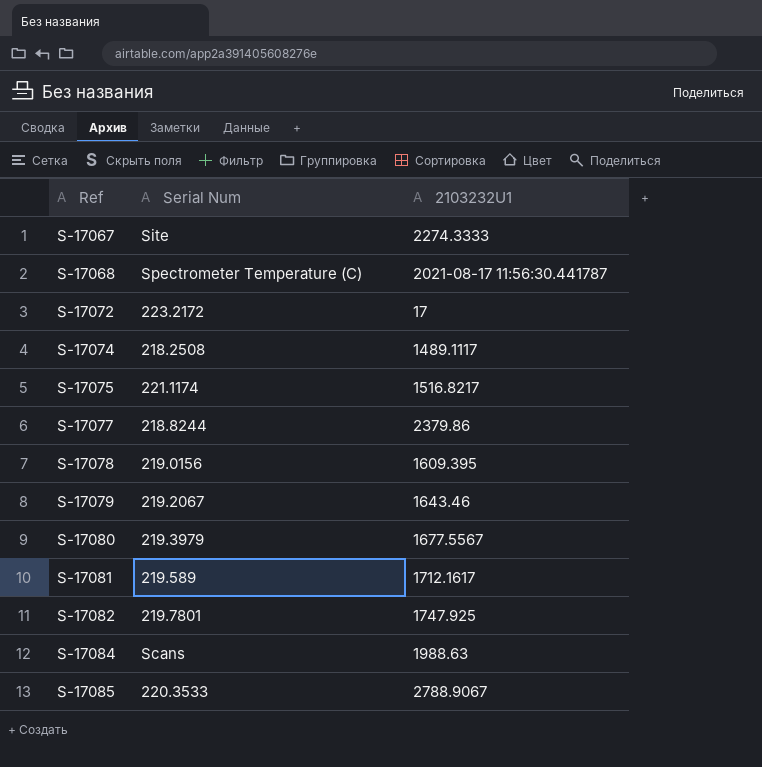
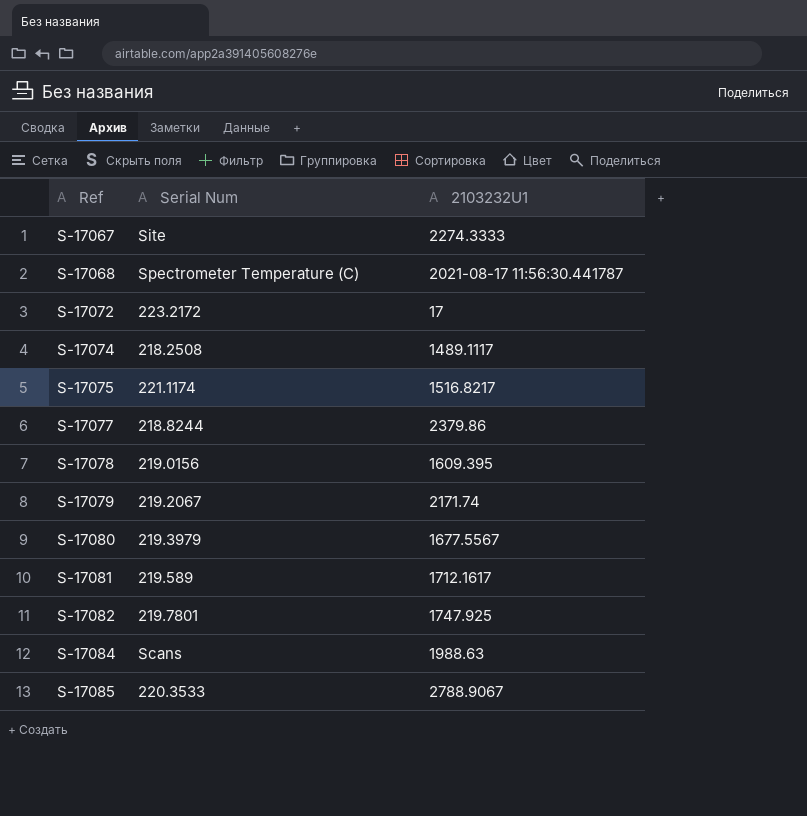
S-17079 | 2103232U1: 1643.46 -> 2171.74

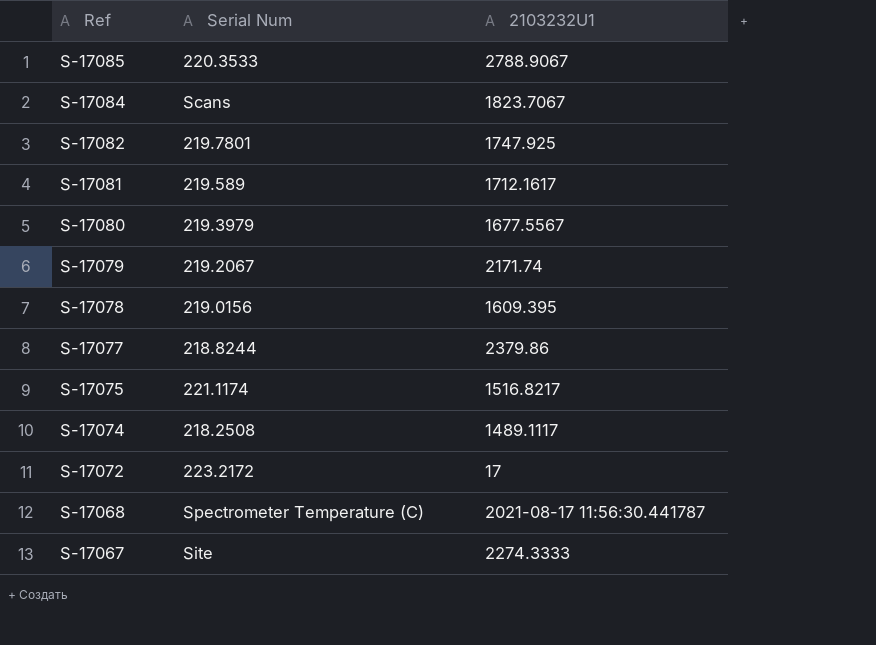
row order: Ref ascending -> Ref descending
S-17084 | 2103232U1: 1988.63 -> 1823.7067

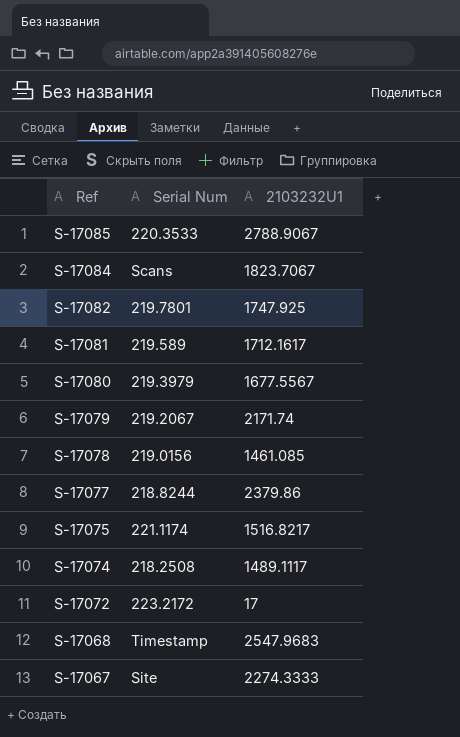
S-17078 | 2103232U1: 1609.395 -> 1461.085
S-17068 | Serial Num: Spectrometer Temperature (C) -> Timestamp
S-17068 | 2103232U1: 2021-08-17 11:56:30.441787 -> 2547.9683

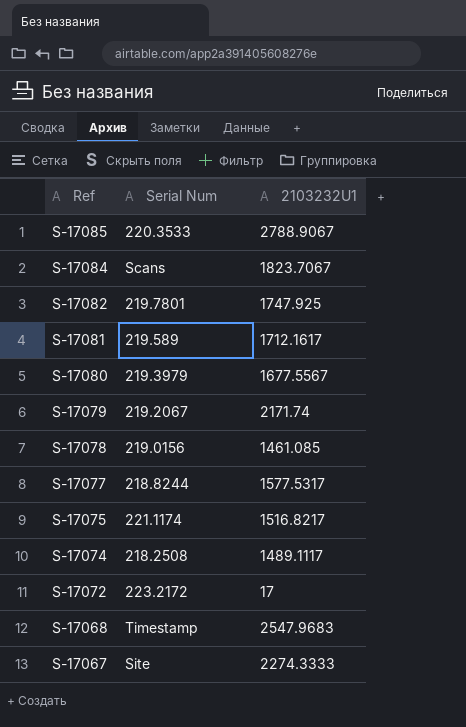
S-17077 | 2103232U1: 2379.86 -> 1577.5317

